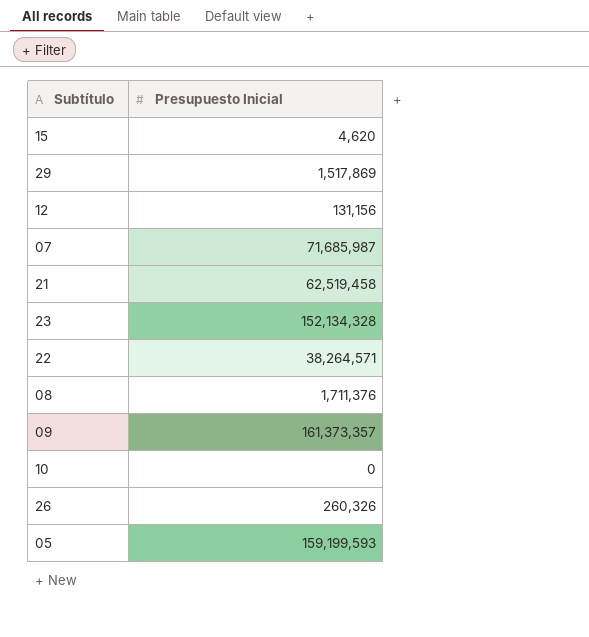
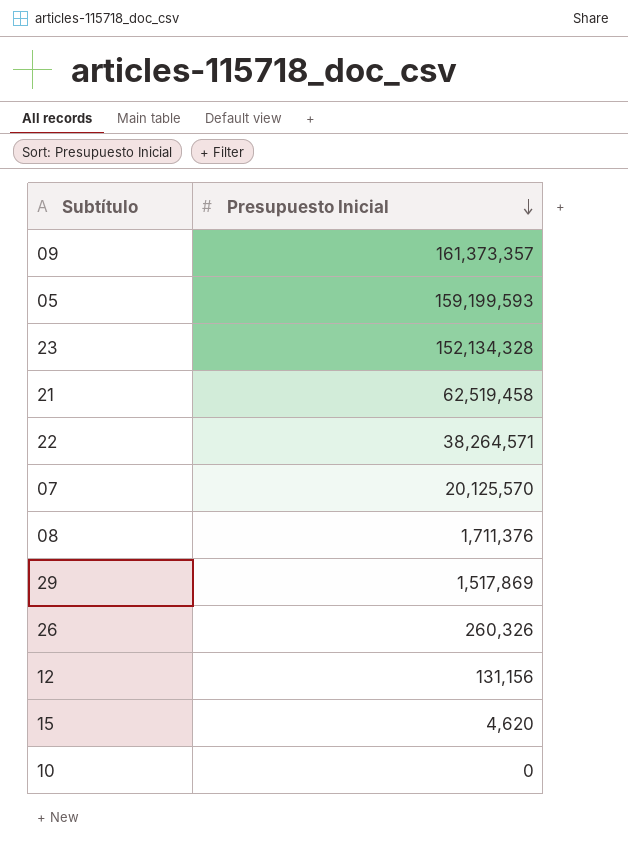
row order: none -> Presupuesto Inicial descending
07 | Presupuesto Inicial: 71,685,987 -> 20,125,570

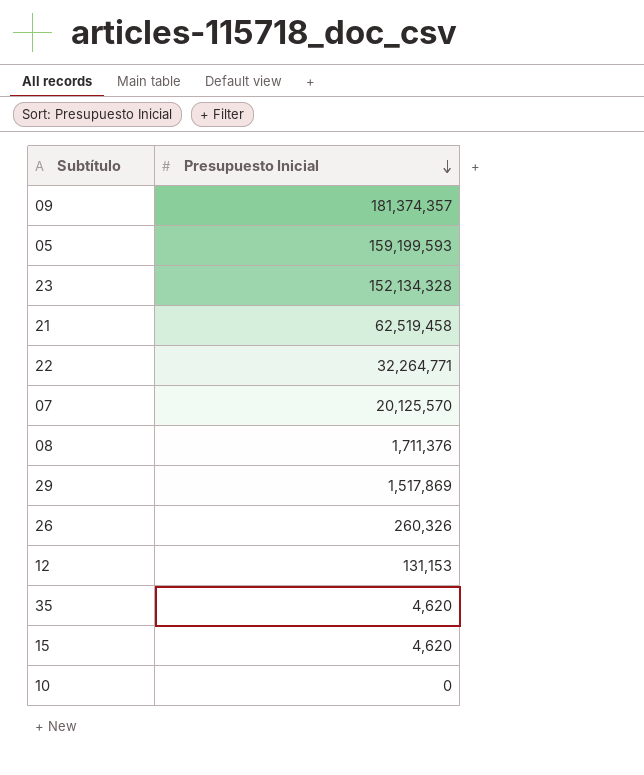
09 | Presupuesto Inicial: 161,373,357 -> 181,374,357
22 | Presupuesto Inicial: 38,264,571 -> 32,264,771
12 | Presupuesto Inicial: 131,156 -> 131,153
row 35: none -> 4,620

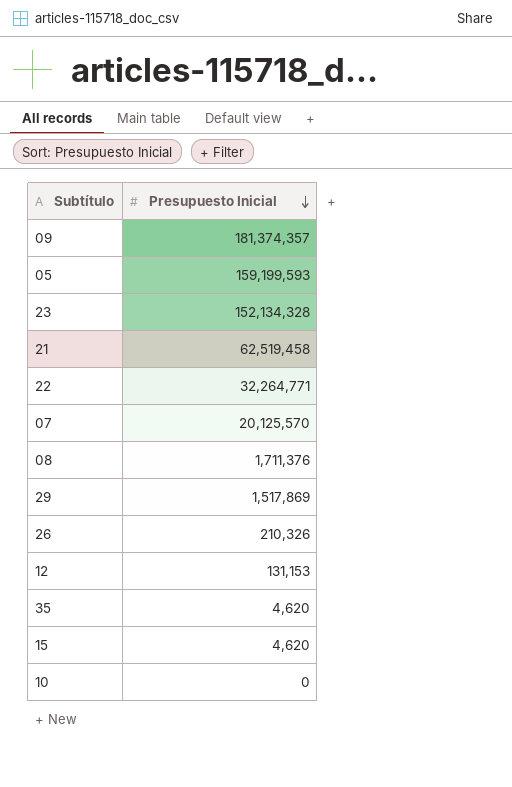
26 | Presupuesto Inicial: 260,326 -> 210,326

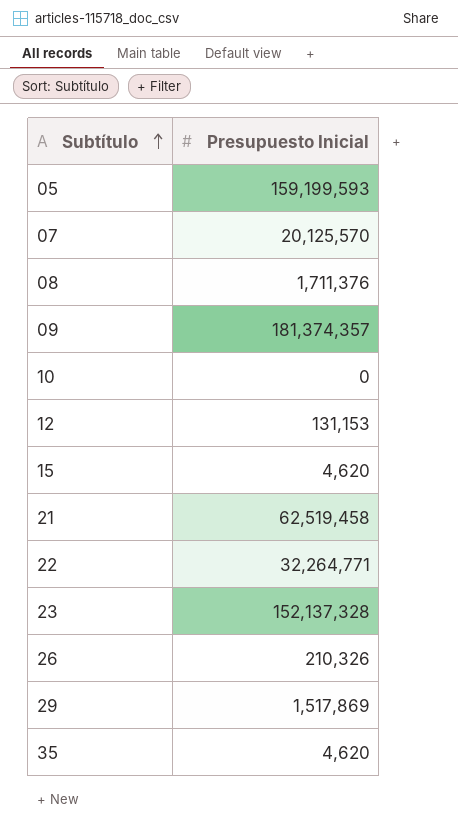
row order: Presupuesto Inicial descending -> Subtítulo ascending
23 | Presupuesto Inicial: 152,134,328 -> 152,137,328

